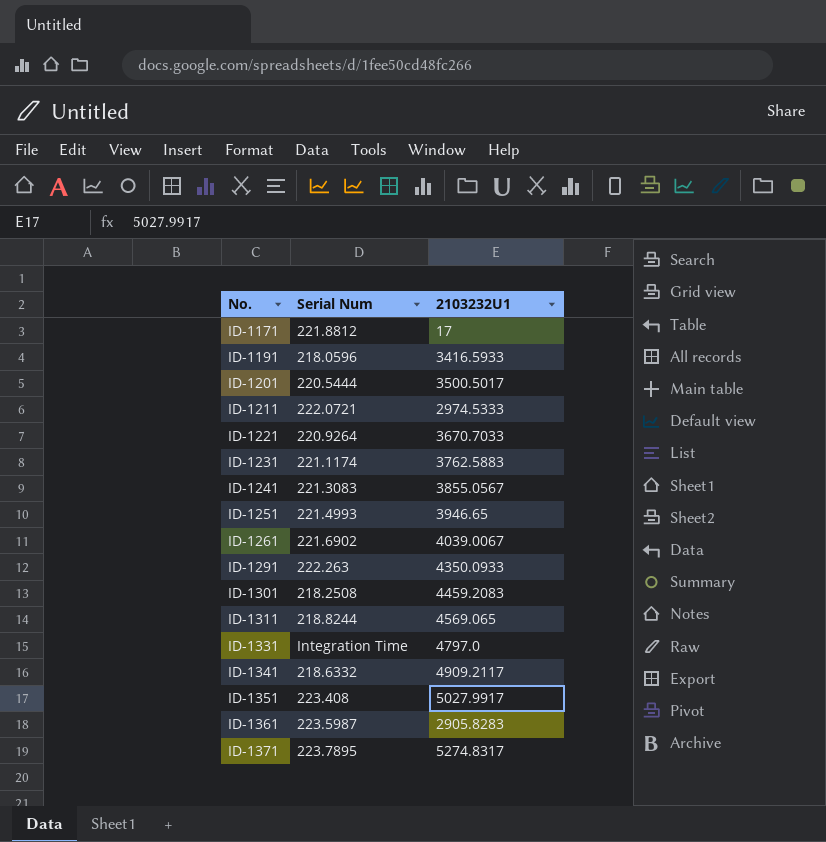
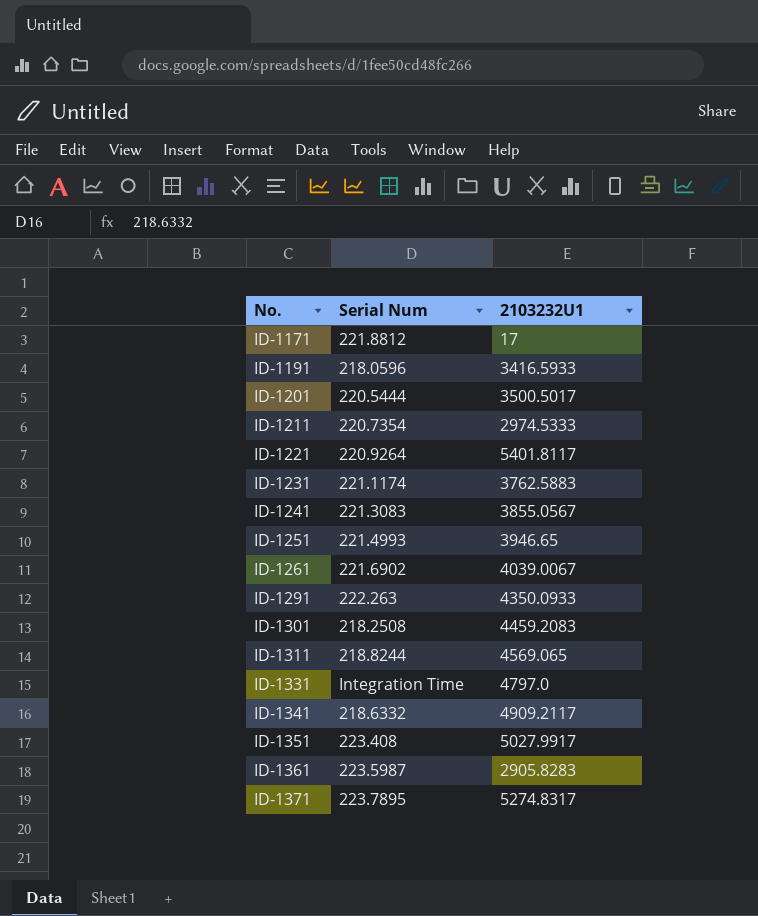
ID-1211 | Serial Num: 222.0721 -> 220.7354
ID-1221 | 2103232U1: 3670.7033 -> 5401.8117

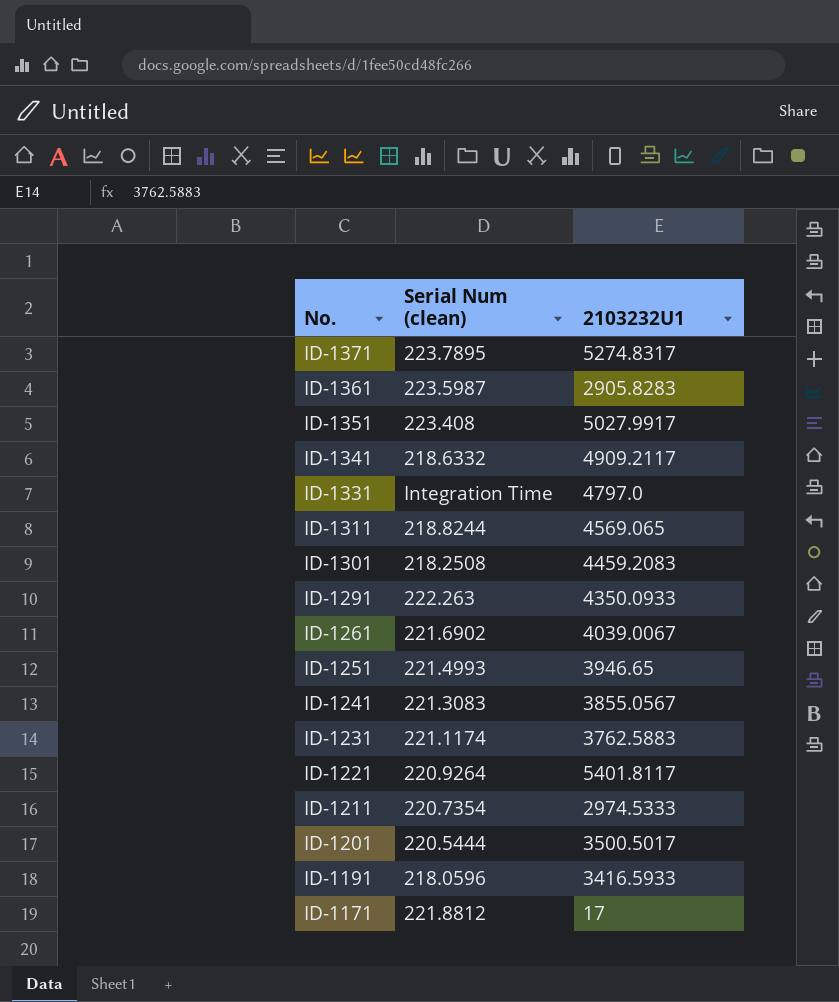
row order: No. ascending -> No. descending
column name: Serial Num -> Serial Num (clean)

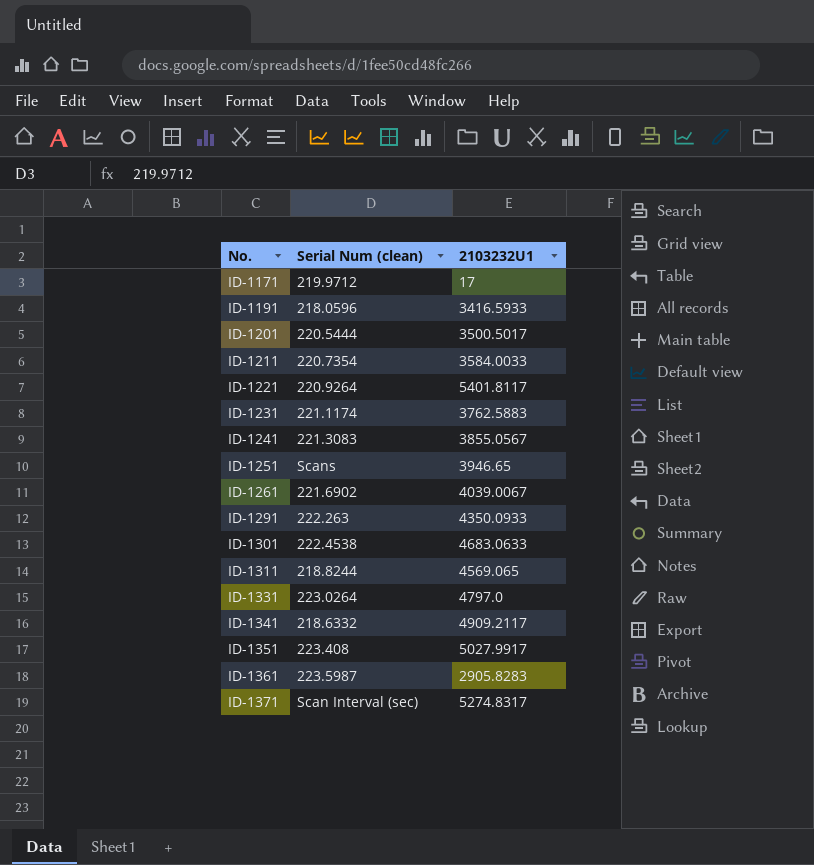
row order: No. descending -> No. ascending
ID-1171 | Serial Num (clean): 221.8812 -> 219.9712
ID-1211 | 2103232U1: 2974.5333 -> 3584.0033
ID-1251 | Serial Num (clean): 221.4993 -> Scans
ID-1301 | Serial Num (clean): 218.2508 -> 222.4538
ID-1301 | 2103232U1: 4459.2083 -> 4683.0633
ID-1331 | Serial Num (clean): Integration Time -> 223.0264
ID-1371 | Serial Num (clean): 223.7895 -> Scan Interval (sec)

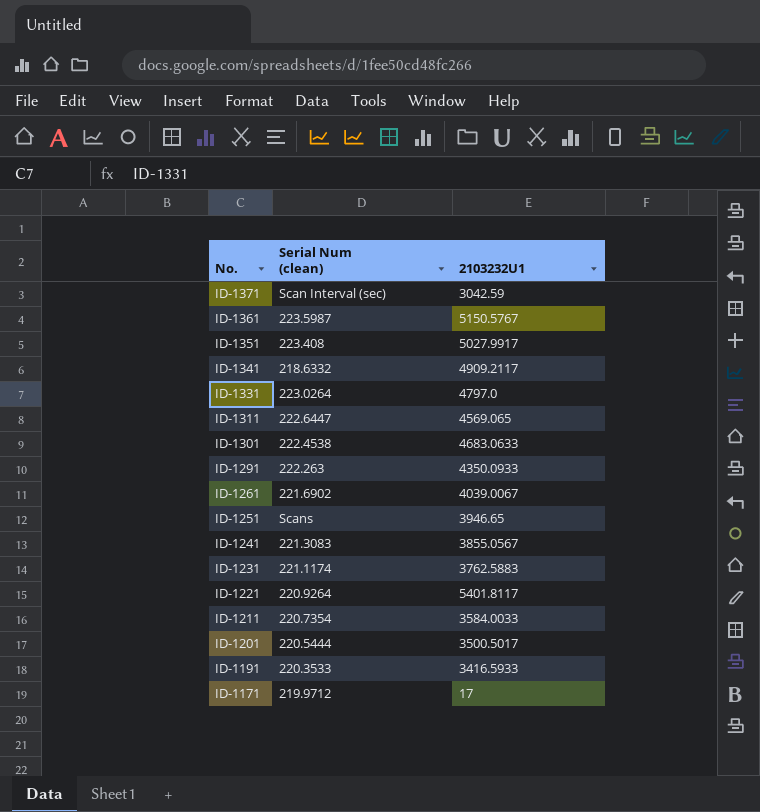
row order: No. ascending -> No. descending
ID-1371 | 2103232U1: 5274.8317 -> 3042.59
ID-1361 | 2103232U1: 2905.8283 -> 5150.5767
ID-1311 | Serial Num (clean): 218.8244 -> 222.6447
ID-1191 | Serial Num (clean): 218.0596 -> 220.3533

